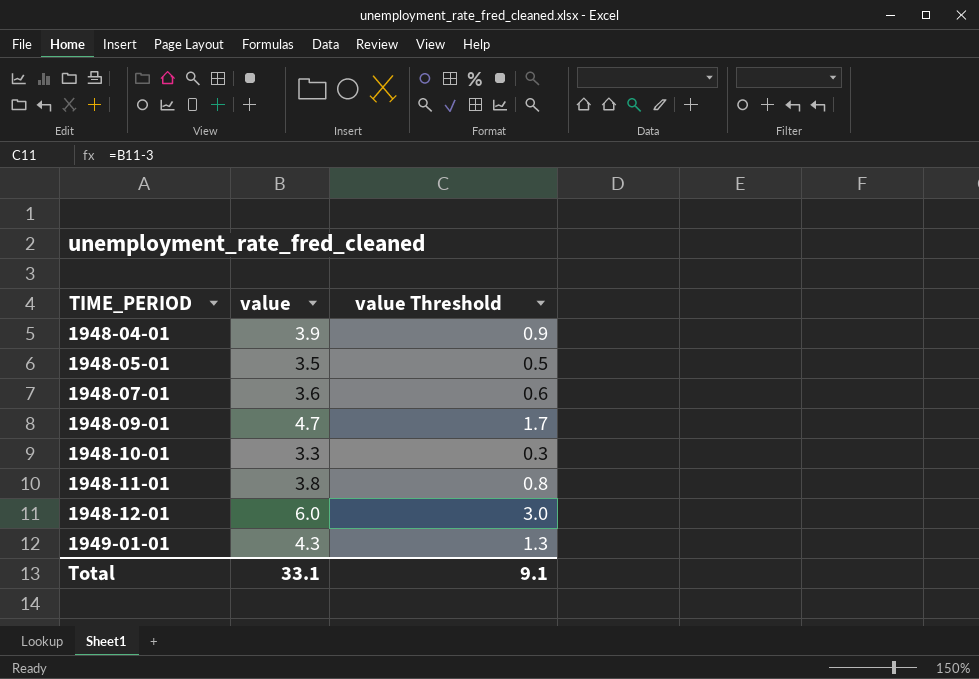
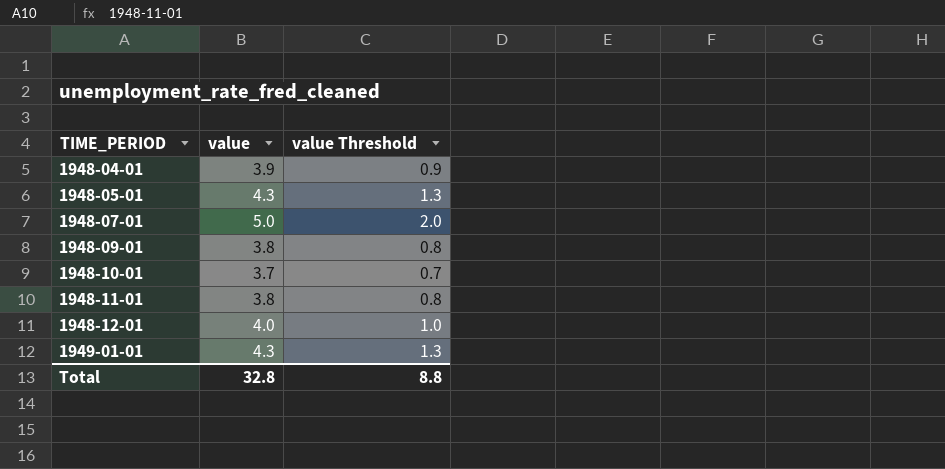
1948-05-01 | value: 3.5 -> 4.3
1948-05-01 | value Threshold: 0.5 -> 1.3
1948-07-01 | value: 3.6 -> 5.0
1948-07-01 | value Threshold: 0.6 -> 2.0
1948-09-01 | value: 4.7 -> 3.8
1948-09-01 | value Threshold: 1.7 -> 0.8
1948-10-01 | value: 3.3 -> 3.7
1948-10-01 | value Threshold: 0.3 -> 0.7
1948-12-01 | value: 6.0 -> 4.0
1948-12-01 | value Threshold: 3.0 -> 1.0
Total | value: 33.1 -> 32.8
Total | value Threshold: 9.1 -> 8.8

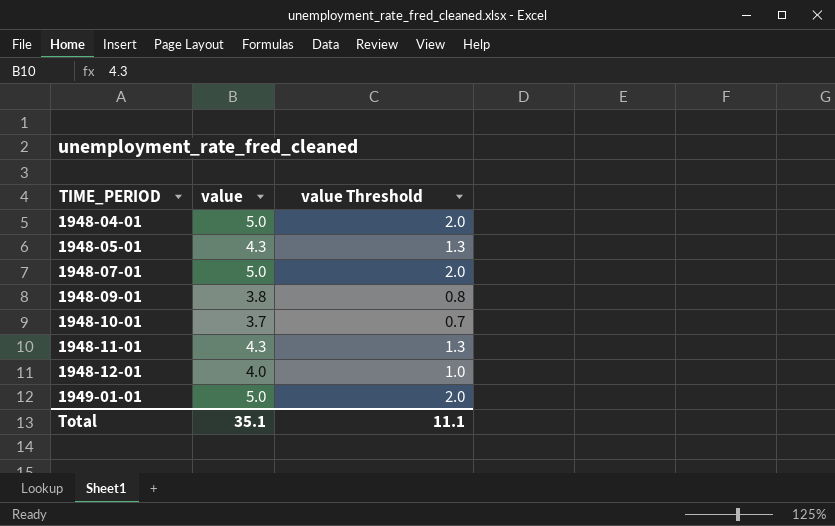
1948-04-01 | value: 3.9 -> 5.0
1948-04-01 | value Threshold: 0.9 -> 2.0
1948-11-01 | value: 3.8 -> 4.3
1948-11-01 | value Threshold: 0.8 -> 1.3
1949-01-01 | value: 4.3 -> 5.0
1949-01-01 | value Threshold: 1.3 -> 2.0
Total | value: 32.8 -> 35.1
Total | value Threshold: 8.8 -> 11.1

